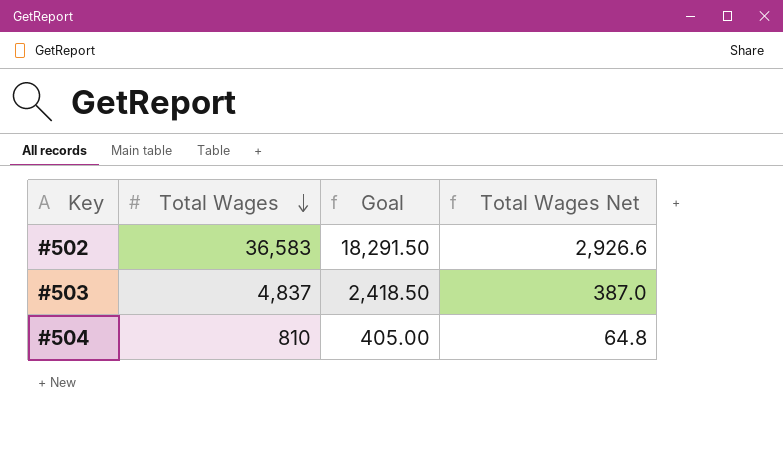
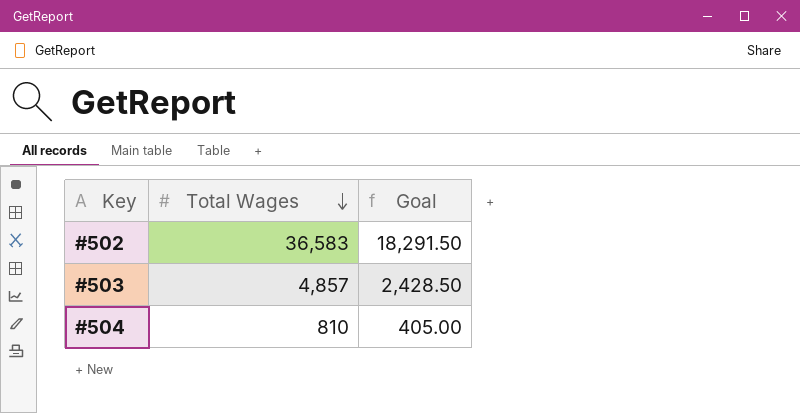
column Total Wages Net | formula: [Total Wages] * 0.08 -> none
#503 | Total Wages: 4,837 -> 4,857
#503 | Goal: 2,418.50 -> 2,428.50

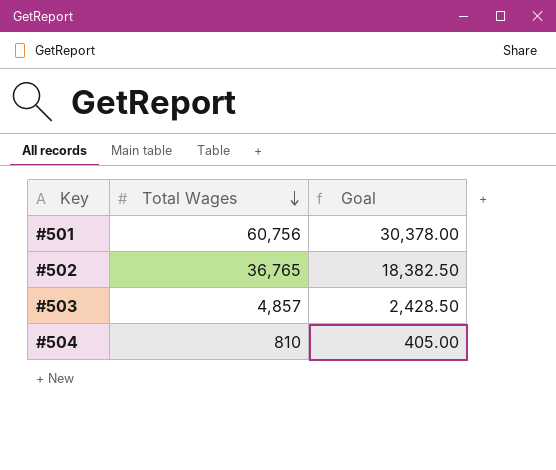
row #501: none -> 60,756 | 30,378.00
#502 | Total Wages: 36,583 -> 36,765
#502 | Goal: 18,291.50 -> 18,382.50

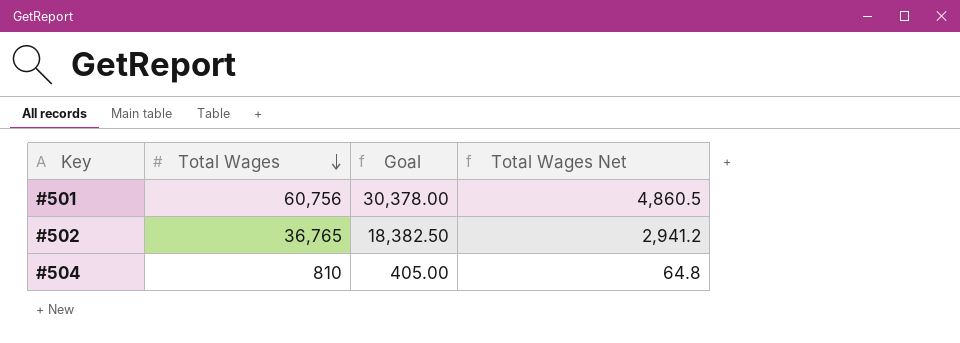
column Total Wages Net | formula: none -> [Total Wages] * 0.08
row #503: 4,857 | 2,428.50 -> none

